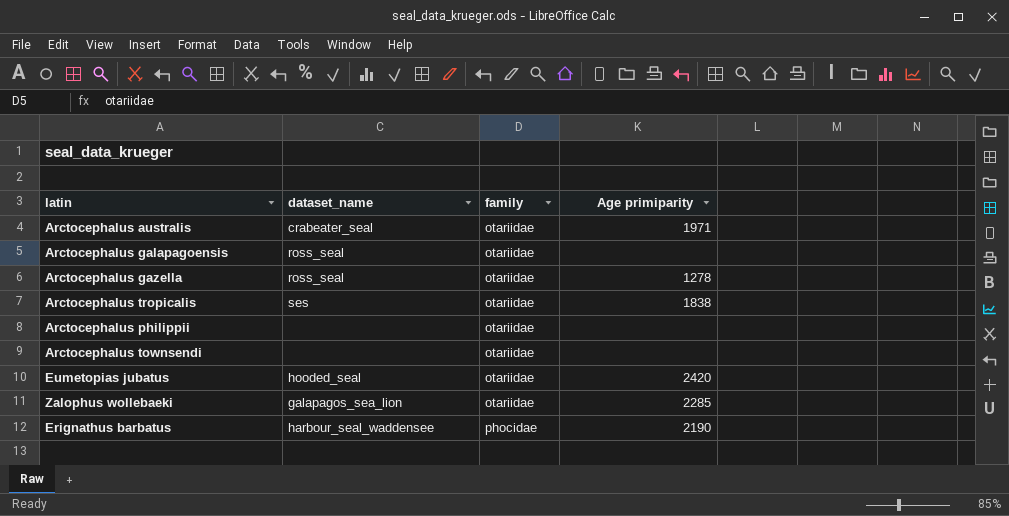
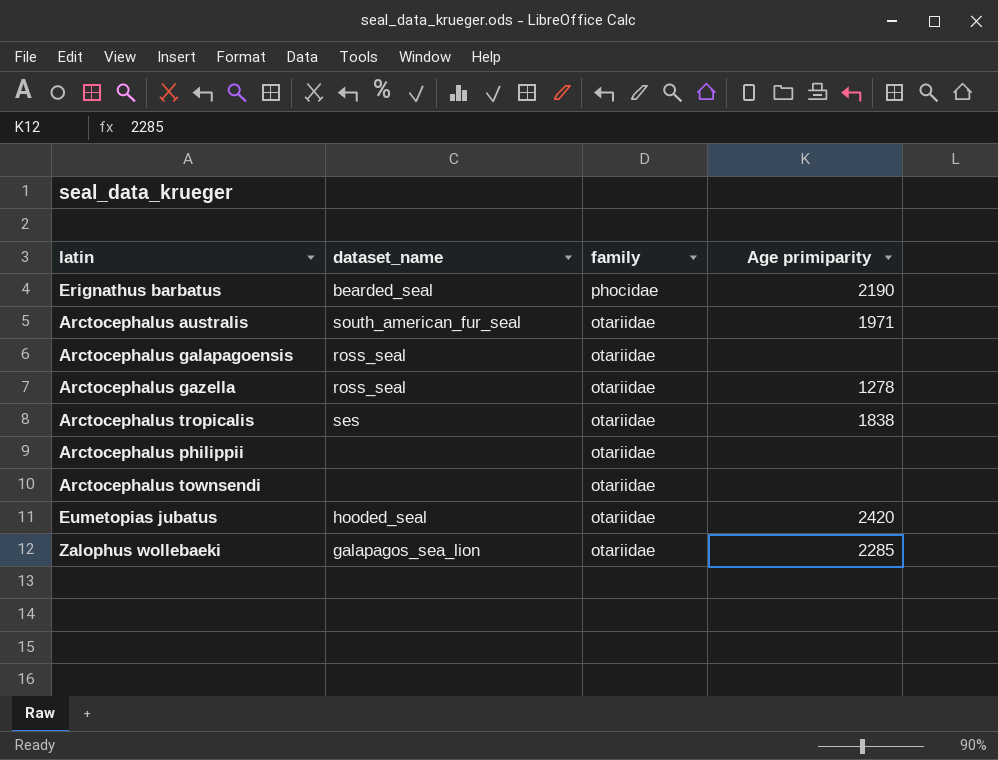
row order: family ascending -> family descending
Erignathus barbatus | dataset_name: harbour_seal_waddensee -> bearded_seal
Arctocephalus australis | dataset_name: crabeater_seal -> south_american_fur_seal

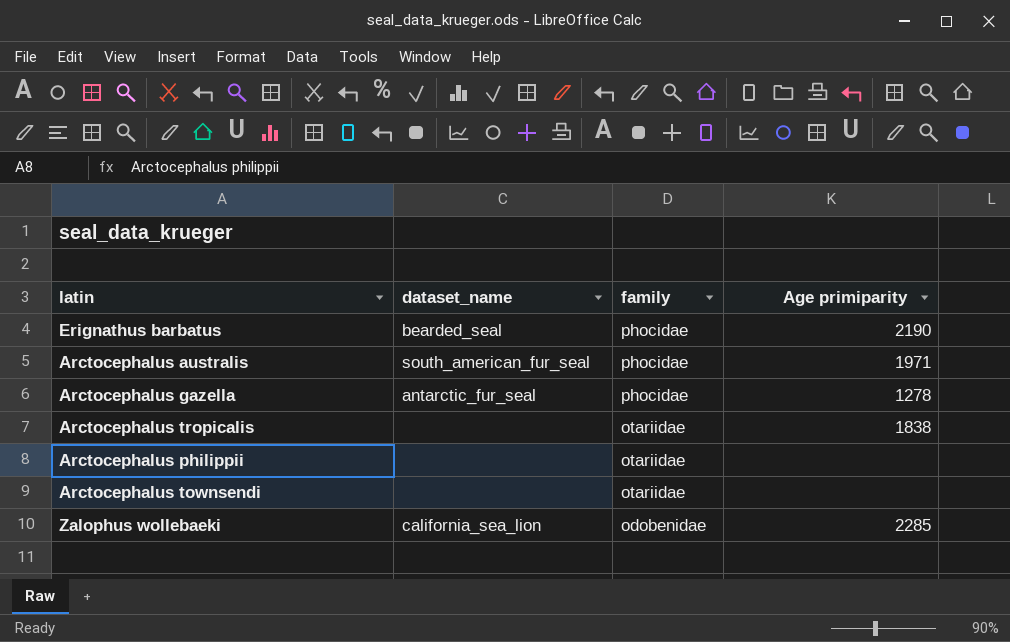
row Arctocephalus galapagoensis: ross_seal | otariidae | none -> none
row Eumetopias jubatus: hooded_seal | otariidae | 2420 -> none
Arctocephalus australis | family: otariidae -> phocidae
Arctocephalus gazella | dataset_name: ross_seal -> antarctic_fur_seal
Arctocephalus gazella | family: otariidae -> phocidae
Arctocephalus tropicalis | dataset_name: ses -> none
Zalophus wollebaeki | dataset_name: galapagos_sea_lion -> california_sea_lion
Zalophus wollebaeki | family: otariidae -> odobenidae

